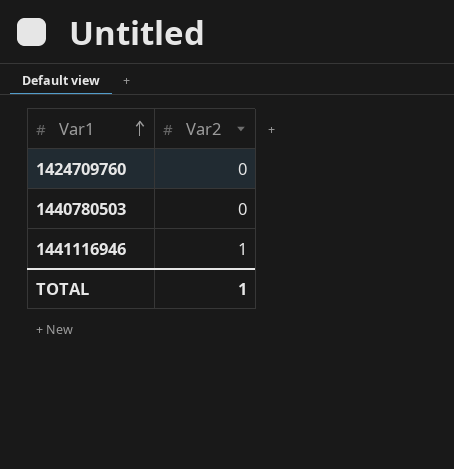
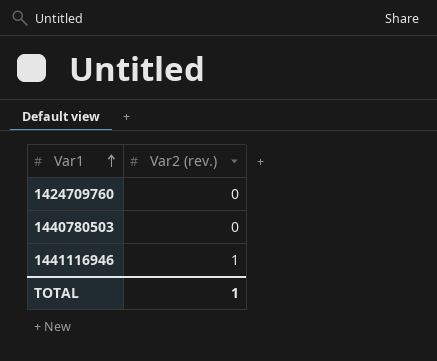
column name: Var2 -> Var2 (rev.)

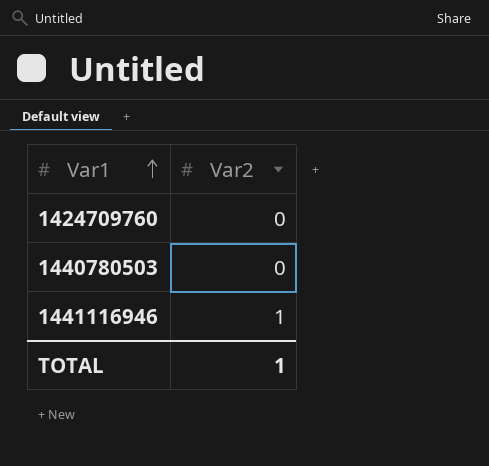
column name: Var2 (rev.) -> Var2

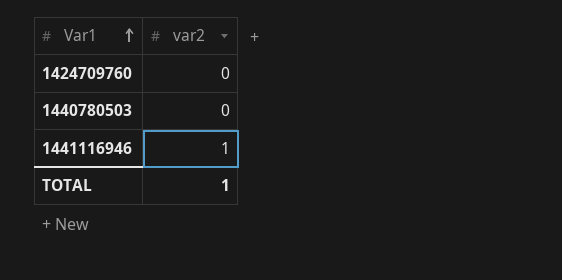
column name: Var2 -> var2

